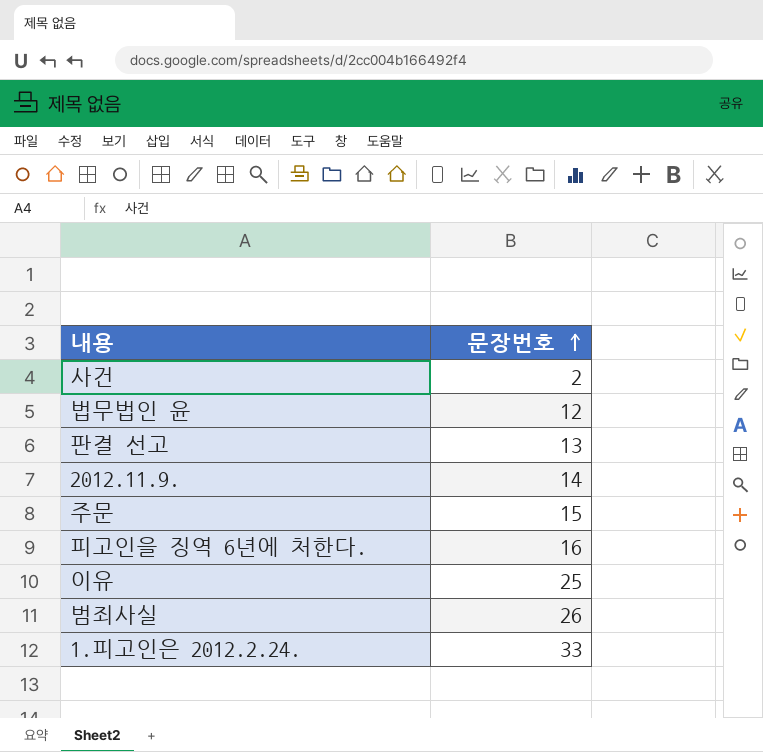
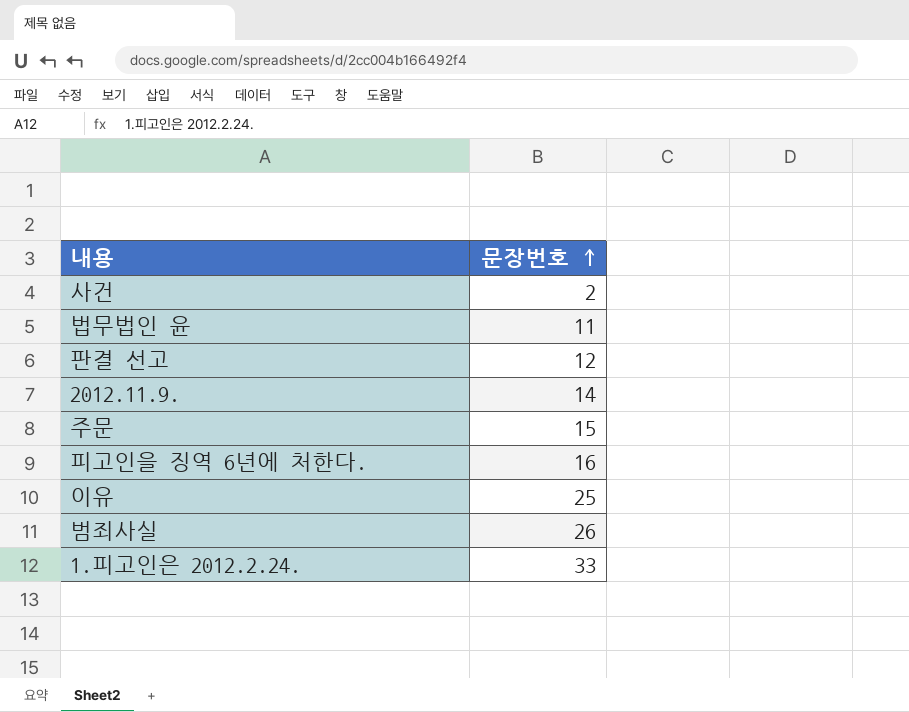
법무법인 윤 | 문장번호: 12 -> 11
판결 선고 | 문장번호: 13 -> 12

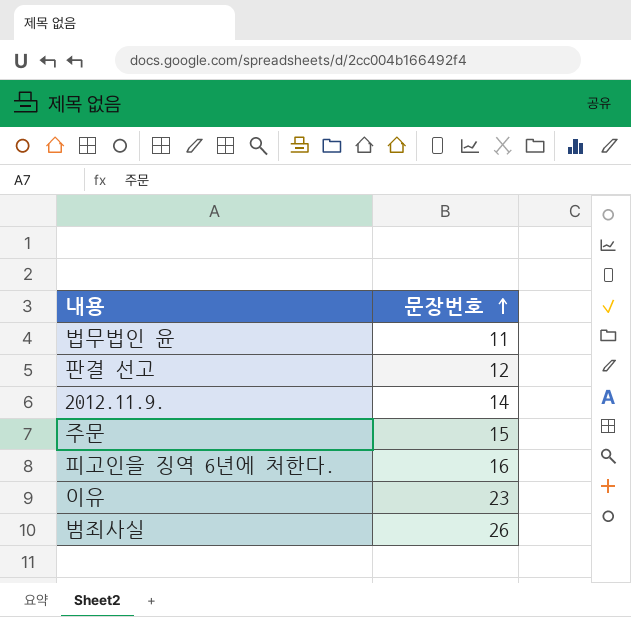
row 사건: 2 -> none
row 1.피고인은 2012.2.24.: 33 -> none
이유 | 문장번호: 25 -> 23

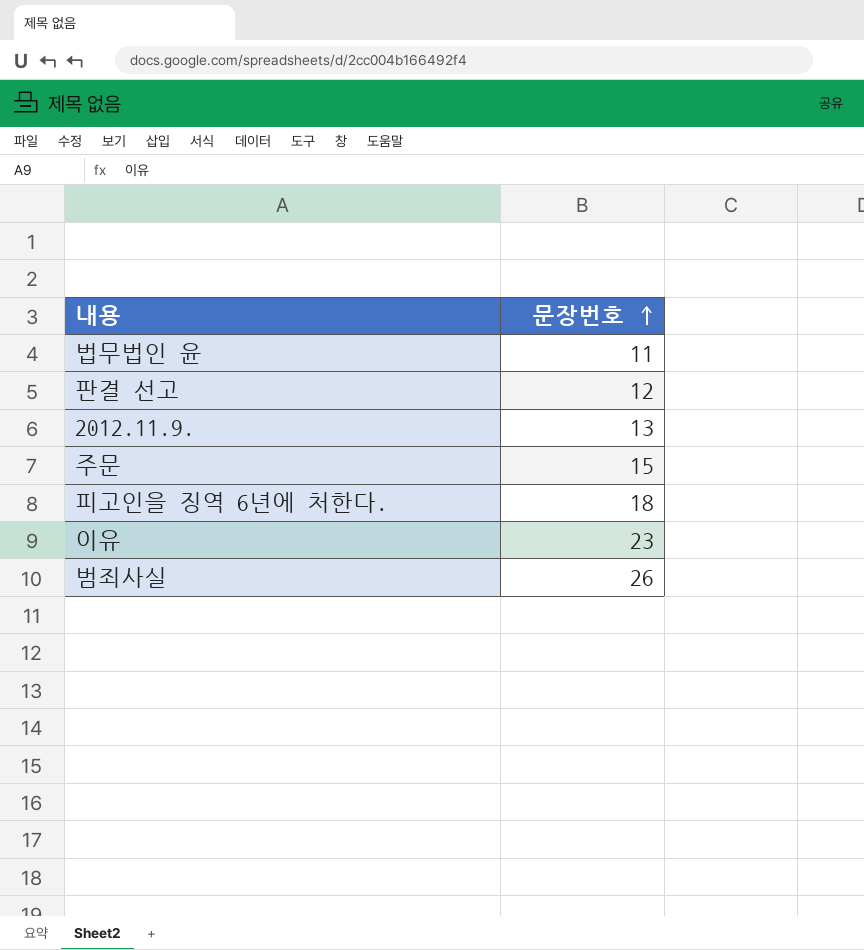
2012.11.9. | 문장번호: 14 -> 13
피고인을 징역 6년에 처한다. | 문장번호: 16 -> 18

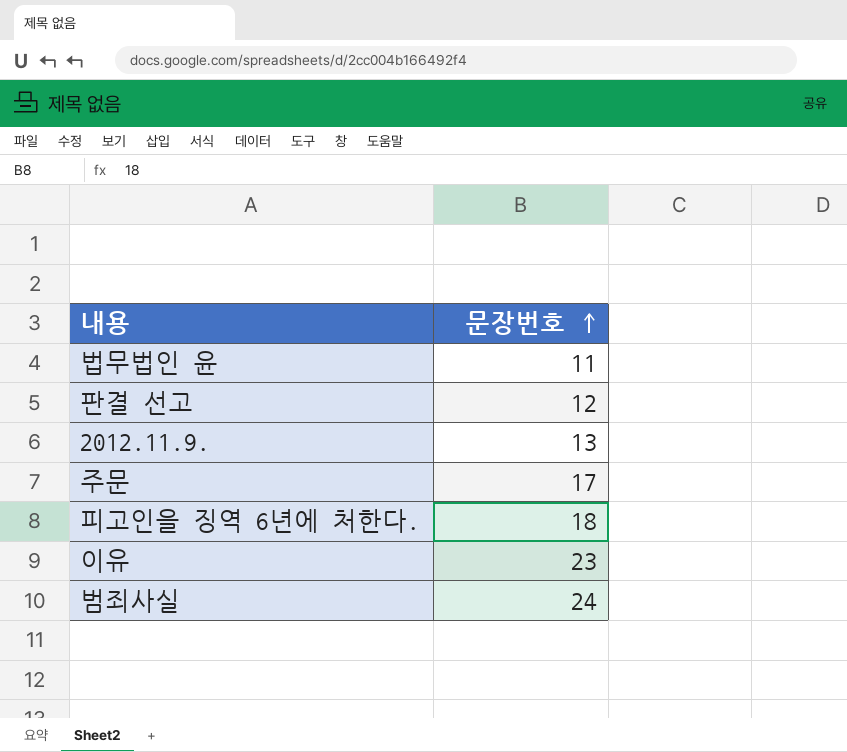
주문 | 문장번호: 15 -> 17
범죄사실 | 문장번호: 26 -> 24

